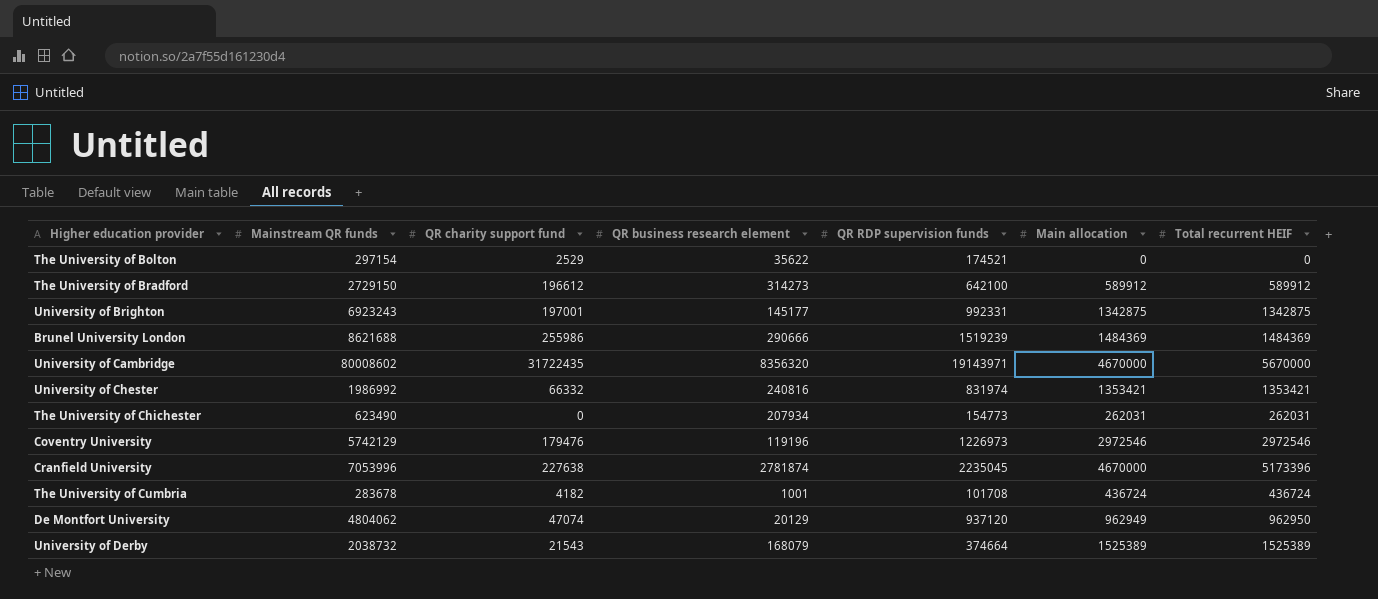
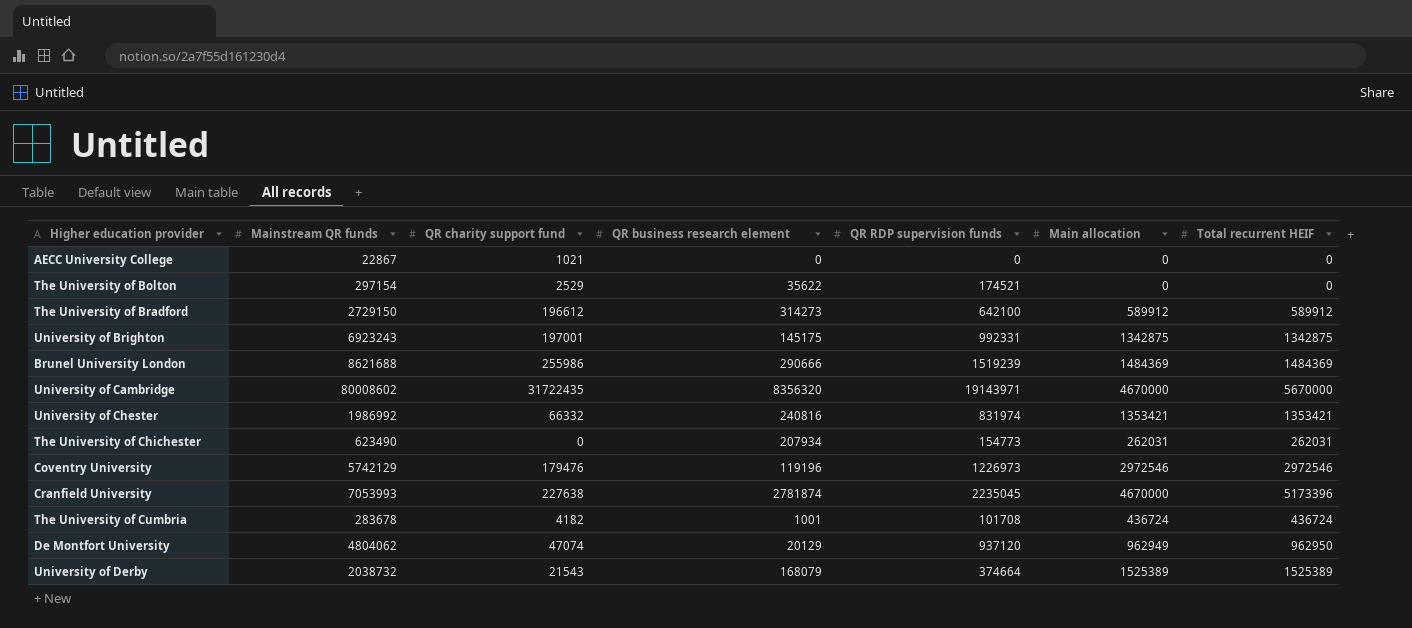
row AECC University College: none -> 22867 | 1021 | 0 | 0 | 0 | 0
University of Brighton | QR business research element: 145177 -> 145175
Cranfield University | Mainstream QR funds: 7053996 -> 7053993

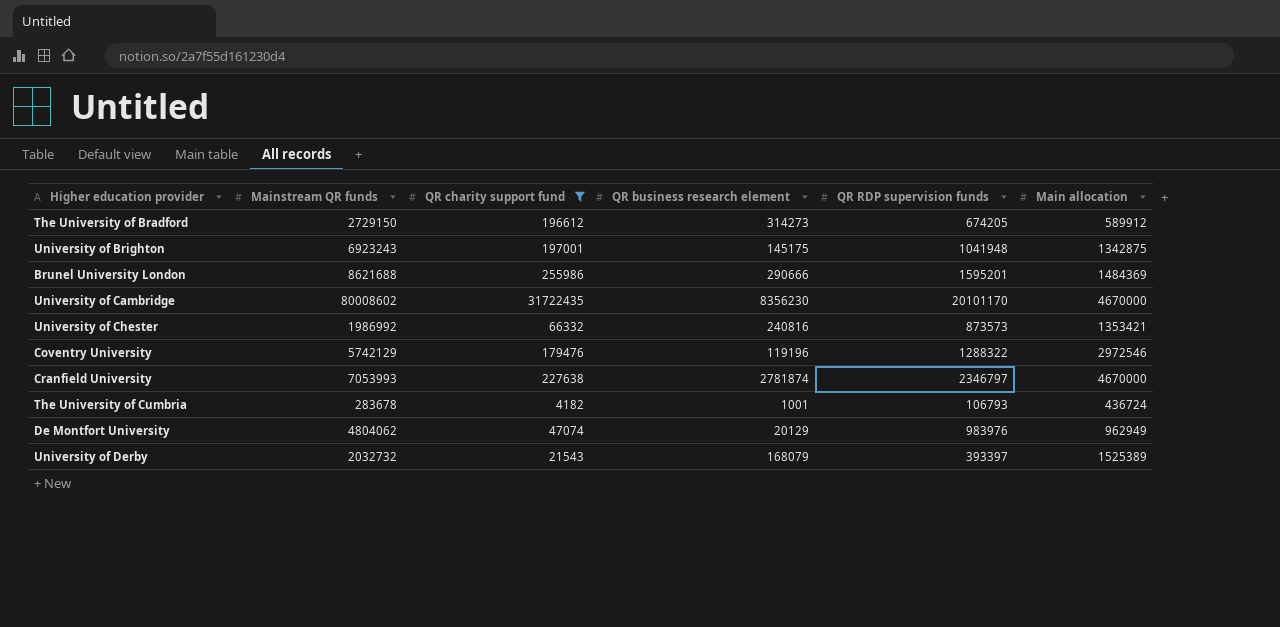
filter: none -> QR charity support fund >= 4182
column Total recurrent HEIF | position: 7 -> none
The University of Bradford | QR RDP supervision funds: 642100 -> 674205
University of Brighton | QR RDP supervision funds: 992331 -> 1041948
Brunel University London | QR RDP supervision funds: 1519239 -> 1595201
University of Cambridge | QR business research element: 8356320 -> 8356230
University of Cambridge | QR RDP supervision funds: 19143971 -> 20101170
University of Chester | QR RDP supervision funds: 831974 -> 873573
Coventry University | QR RDP supervision funds: 1226973 -> 1288322
Cranfield University | QR RDP supervision funds: 2235045 -> 2346797
The University of Cumbria | QR RDP supervision funds: 101708 -> 106793
De Montfort University | QR RDP supervision funds: 937120 -> 983976
University of Derby | Mainstream QR funds: 2038732 -> 2032732
University of Derby | QR RDP supervision funds: 374664 -> 393397

